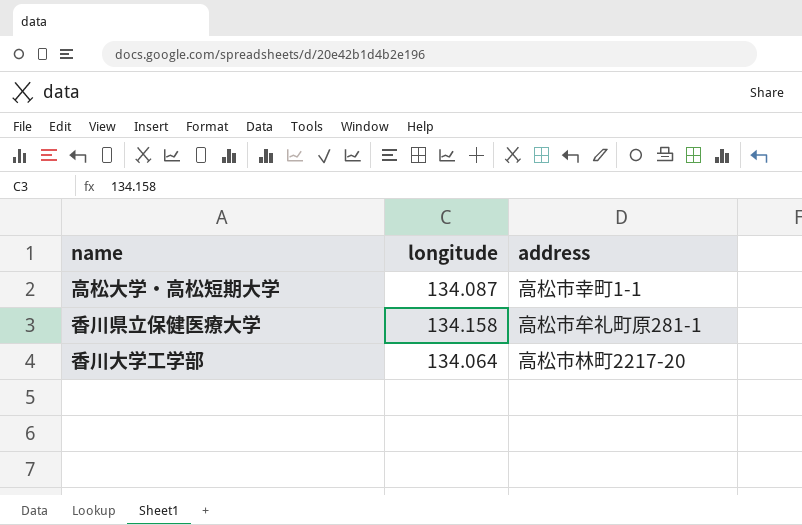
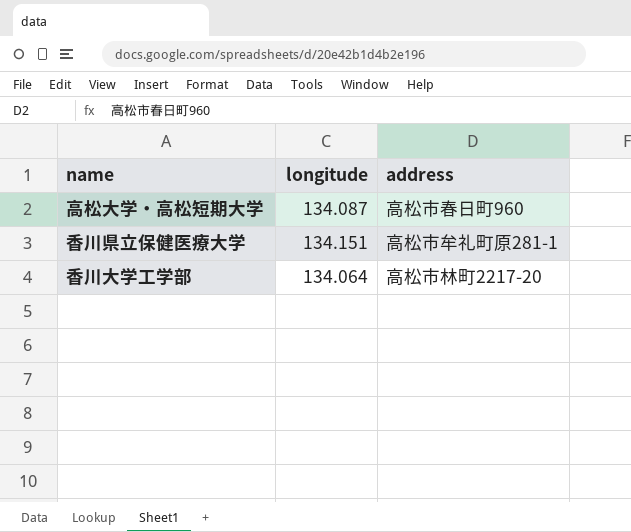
高松大学・高松短期大学 | address: 高松市幸町1-1 -> 高松市春日町960
香川県立保健医療大学 | longitude: 134.158 -> 134.151

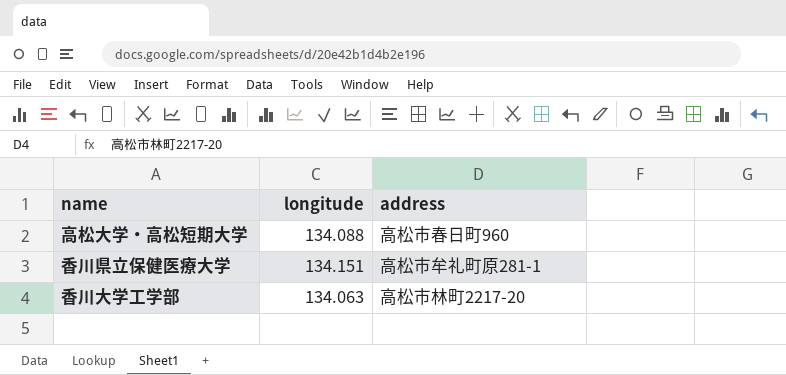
高松大学・高松短期大学 | longitude: 134.087 -> 134.088
香川大学工学部 | longitude: 134.064 -> 134.063

